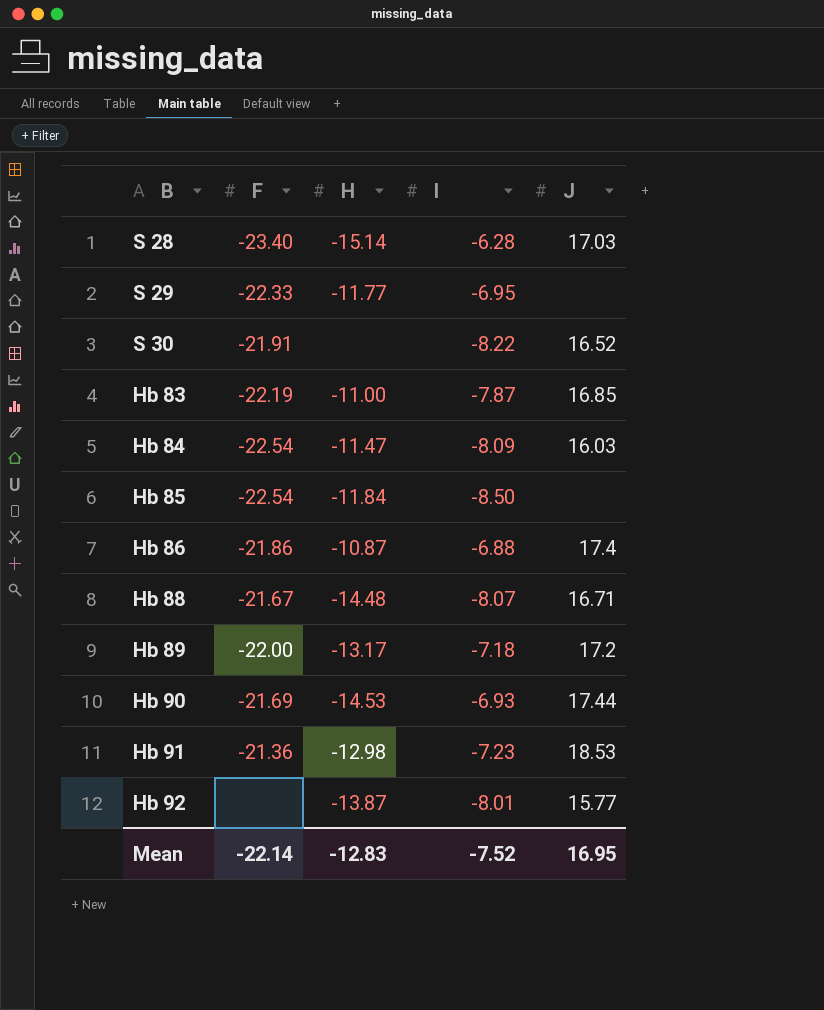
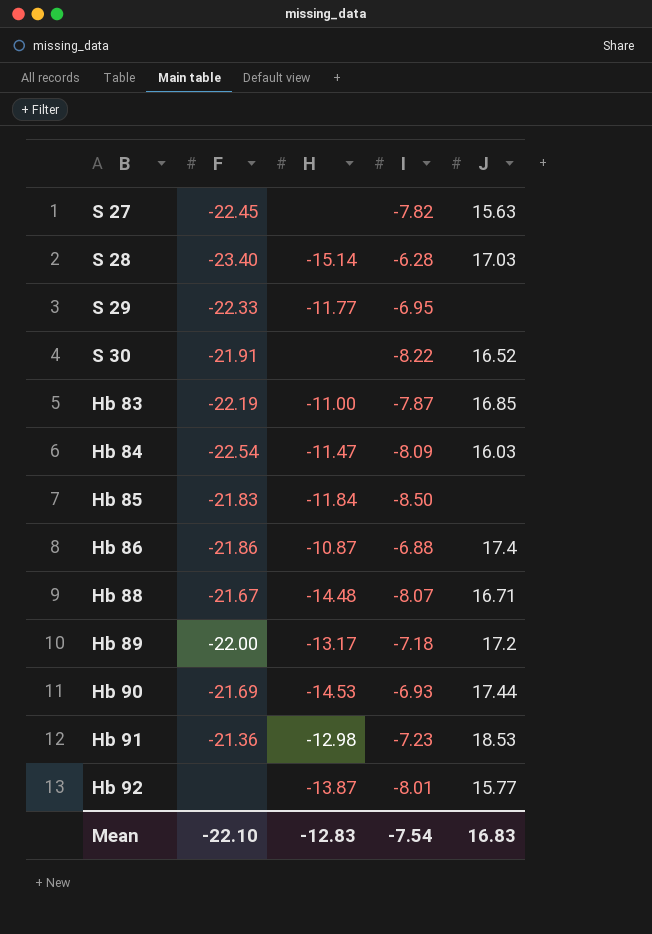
row S 27: none -> -22.45 | none | -7.82 | 15.63
Hb 85 | F: -22.54 -> -21.83
Mean | F: -22.14 -> -22.10
Mean | I: -7.52 -> -7.54
Mean | J: 16.95 -> 16.83

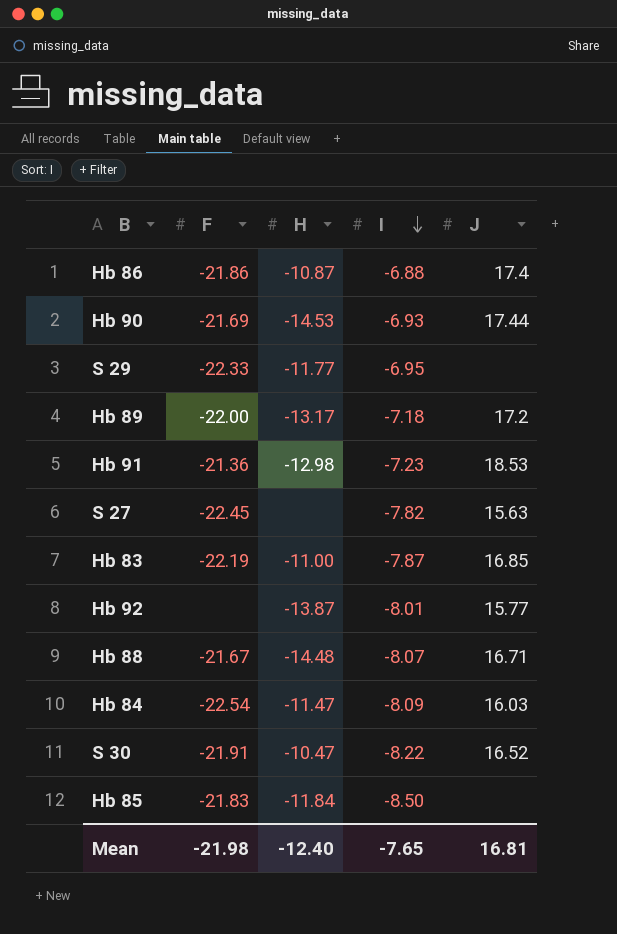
row order: none -> I descending
row S 28: -23.40 | -15.14 | -6.28 | 17.03 -> none
S 30 | H: none -> -10.47
Mean | F: -22.10 -> -21.98
Mean | H: -12.83 -> -12.40
Mean | I: -7.54 -> -7.65
Mean | J: 16.83 -> 16.81

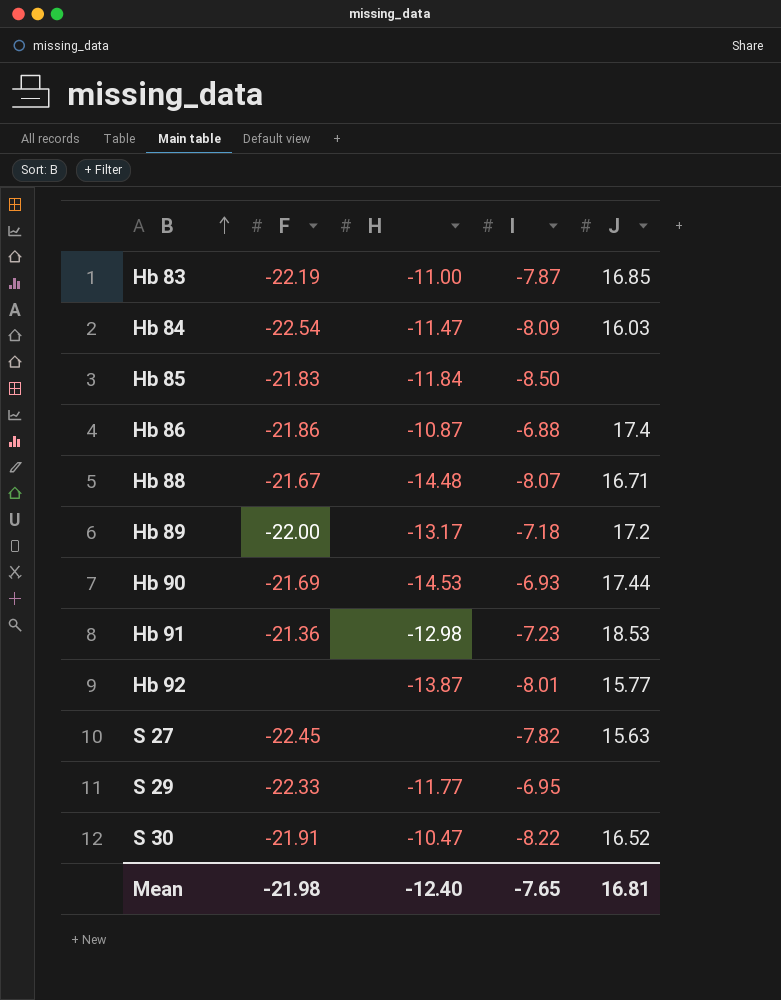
row order: I descending -> B ascending

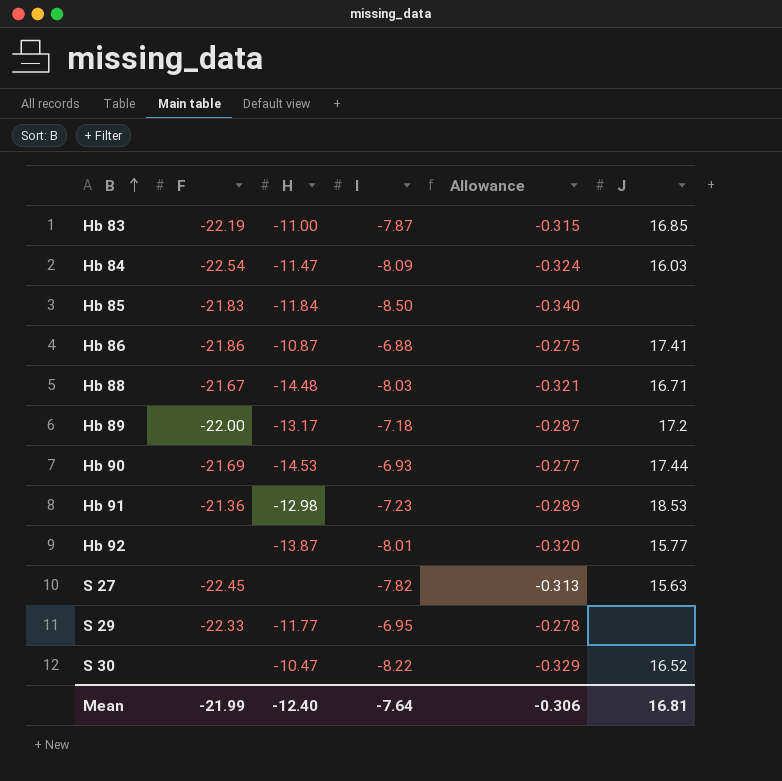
column Allowance | formula: none -> [I] * 0.04
Hb 86 | J: 17.4 -> 17.41
Hb 88 | I: -8.07 -> -8.03
S 30 | F: -21.91 -> none
Mean | F: -21.98 -> -21.99
Mean | I: -7.65 -> -7.64

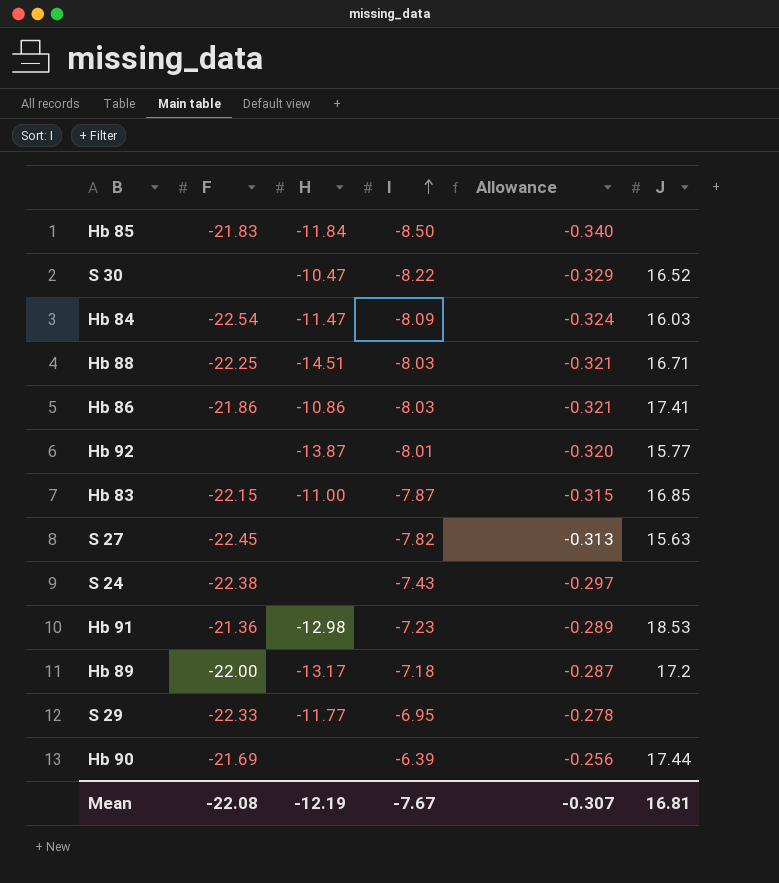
row order: B ascending -> I ascending
Hb 88 | F: -21.67 -> -22.25
Hb 88 | H: -14.48 -> -14.51
Hb 86 | H: -10.87 -> -10.86
Hb 86 | I: -6.88 -> -8.03
Hb 86 | Allowance: -0.275 -> -0.321
Hb 83 | F: -22.19 -> -22.15
row S 24: none -> -22.38 | none | -7.43 | -0.297 | none
Hb 90 | H: -14.53 -> none
Hb 90 | I: -6.93 -> -6.39
Hb 90 | Allowance: -0.277 -> -0.256
Mean | F: -21.99 -> -22.08
Mean | H: -12.40 -> -12.19
Mean | I: -7.64 -> -7.67
Mean | Allowance: -0.306 -> -0.307

